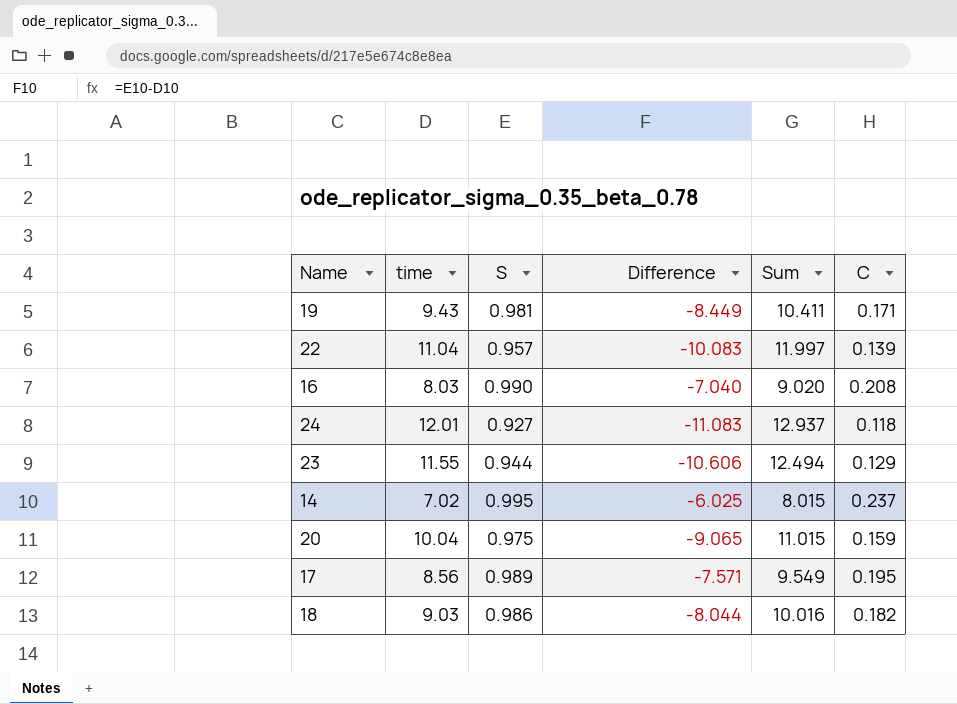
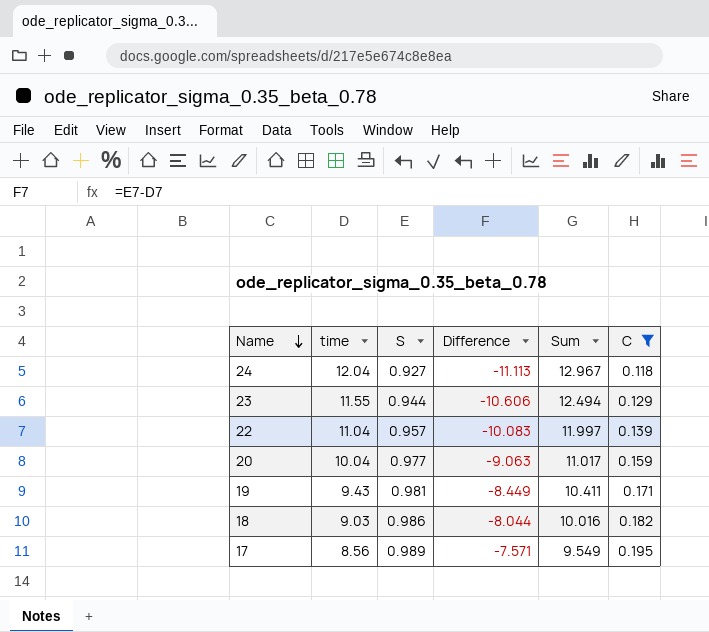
filter: none -> C <= 0.195
row order: none -> Name descending
24 | time: 12.01 -> 12.04
24 | Difference: -11.083 -> -11.113
24 | Sum: 12.937 -> 12.967
20 | S: 0.975 -> 0.977
20 | Difference: -9.065 -> -9.063
20 | Sum: 11.015 -> 11.017

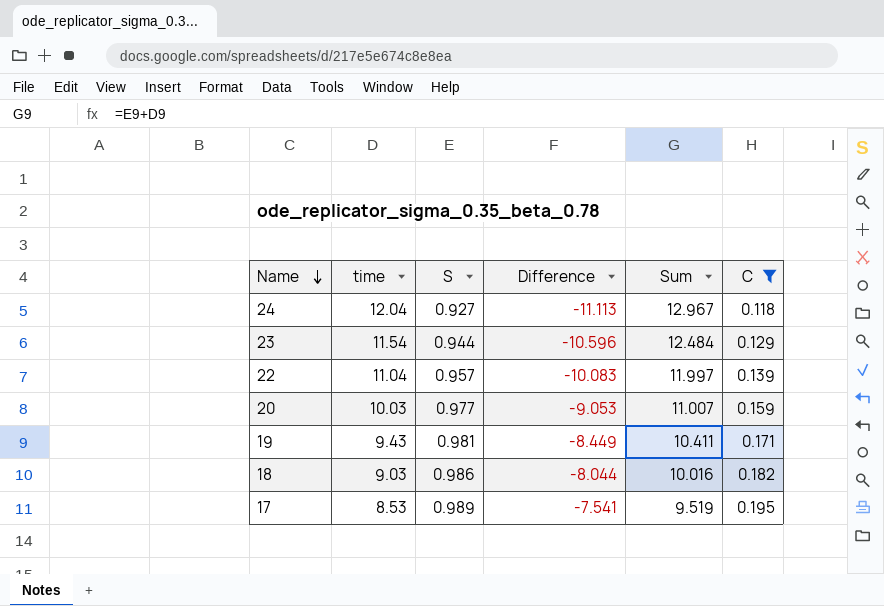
23 | time: 11.55 -> 11.54
23 | Difference: -10.606 -> -10.596
23 | Sum: 12.494 -> 12.484
20 | time: 10.04 -> 10.03
20 | Difference: -9.063 -> -9.053
20 | Sum: 11.017 -> 11.007
17 | time: 8.56 -> 8.53
17 | Difference: -7.571 -> -7.541
17 | Sum: 9.549 -> 9.519

